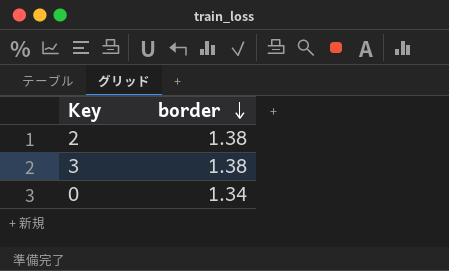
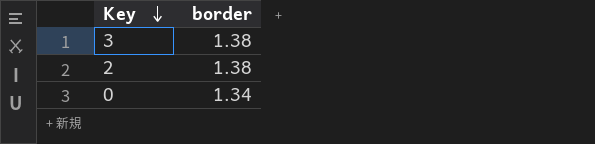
row order: border descending -> Key descending

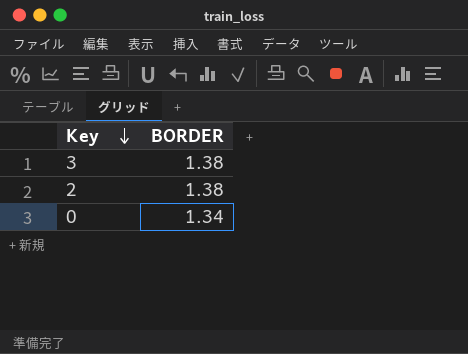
column name: border -> BORDER

